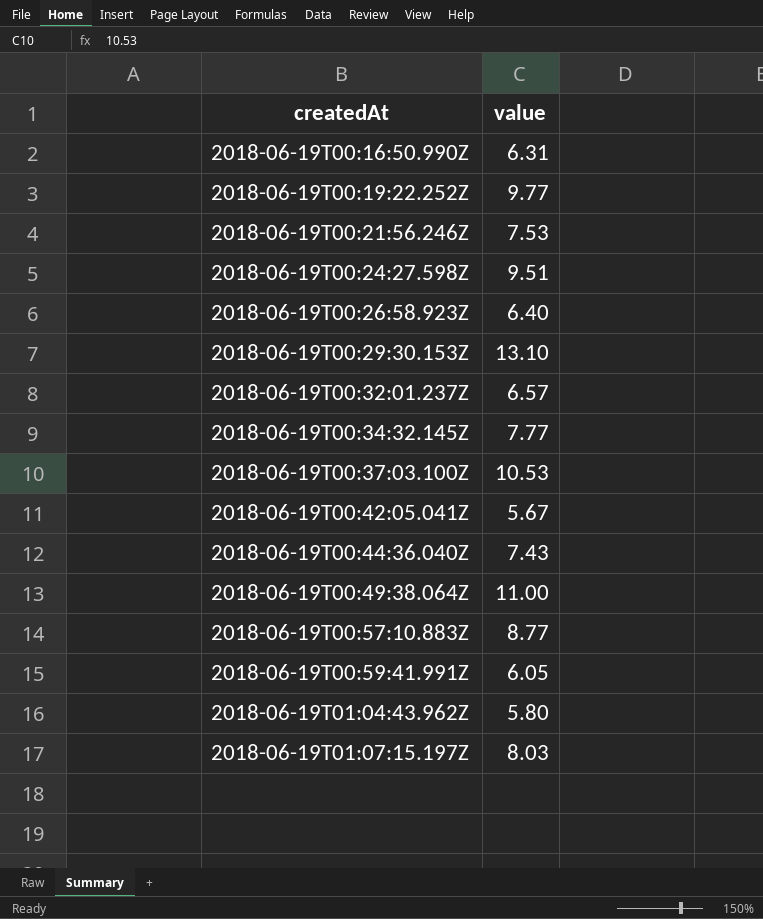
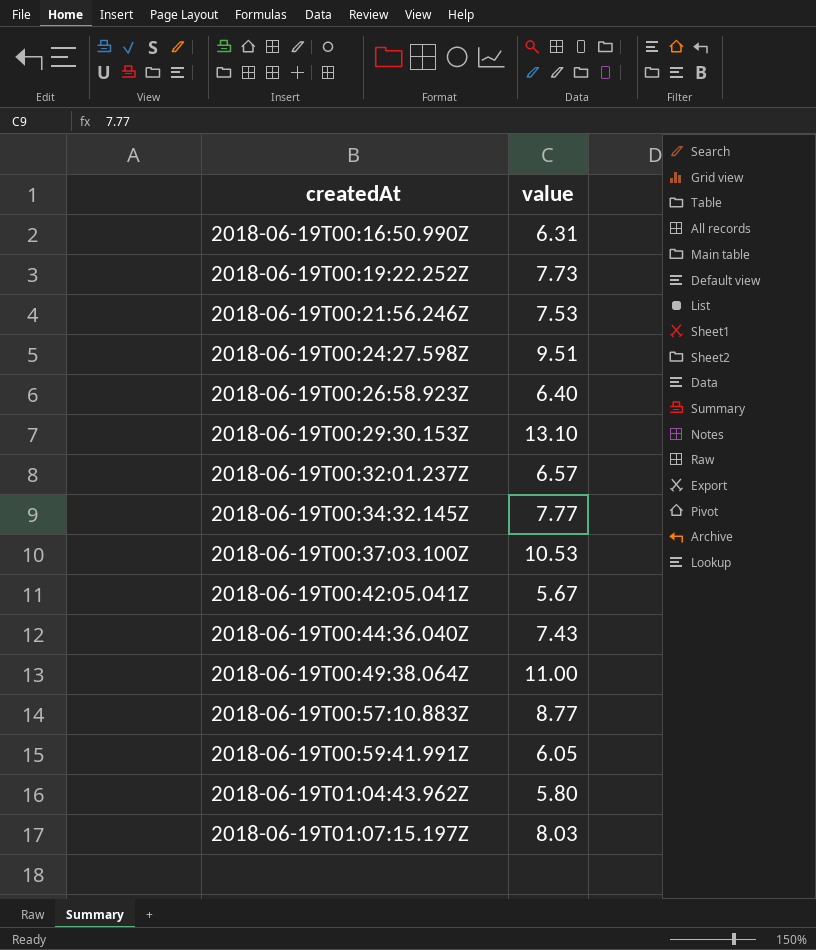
2018-06-19T00:19:22.252Z | value: 9.77 -> 7.73

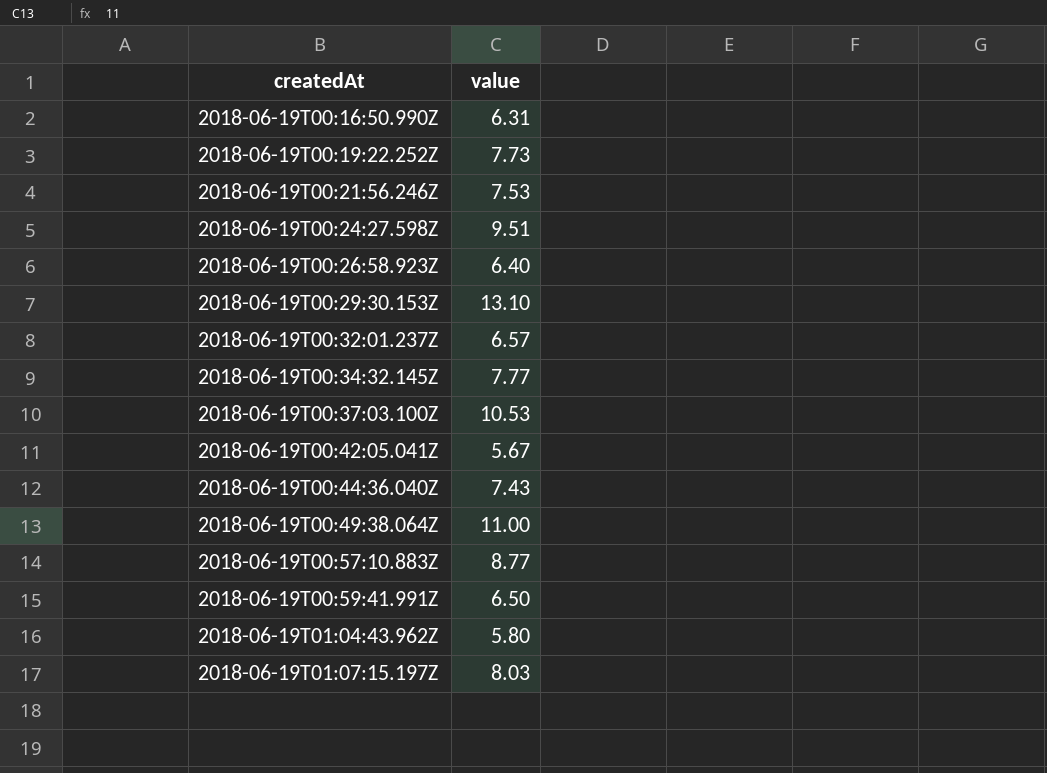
2018-06-19T00:59:41.991Z | value: 6.05 -> 6.50

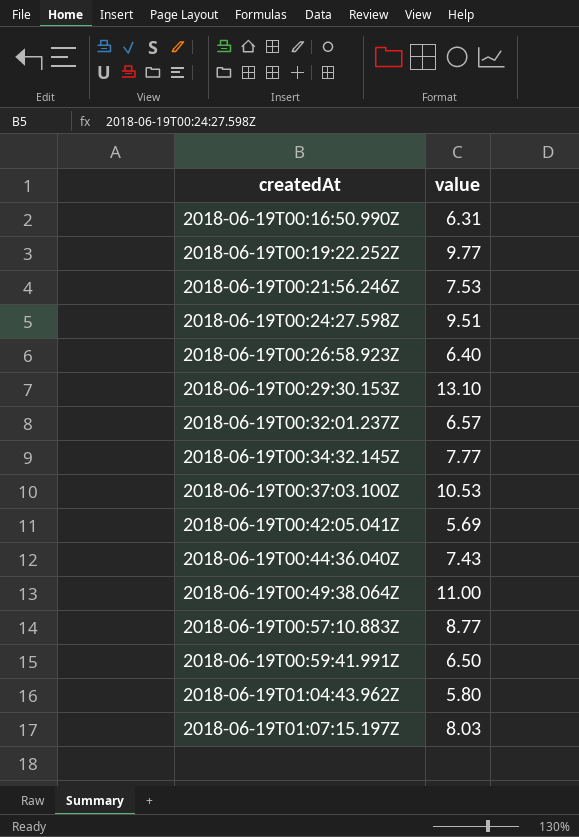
2018-06-19T00:19:22.252Z | value: 7.73 -> 9.77
2018-06-19T00:42:05.041Z | value: 5.67 -> 5.69

